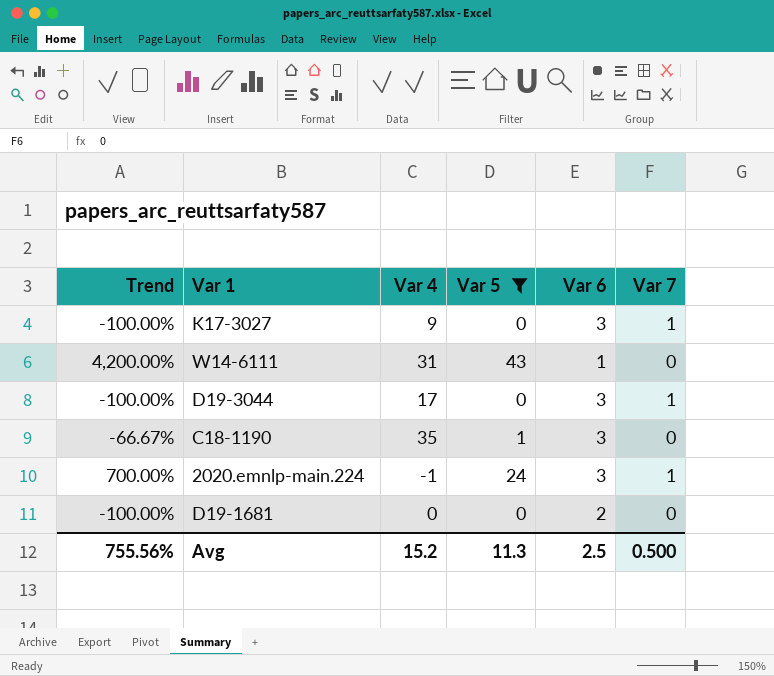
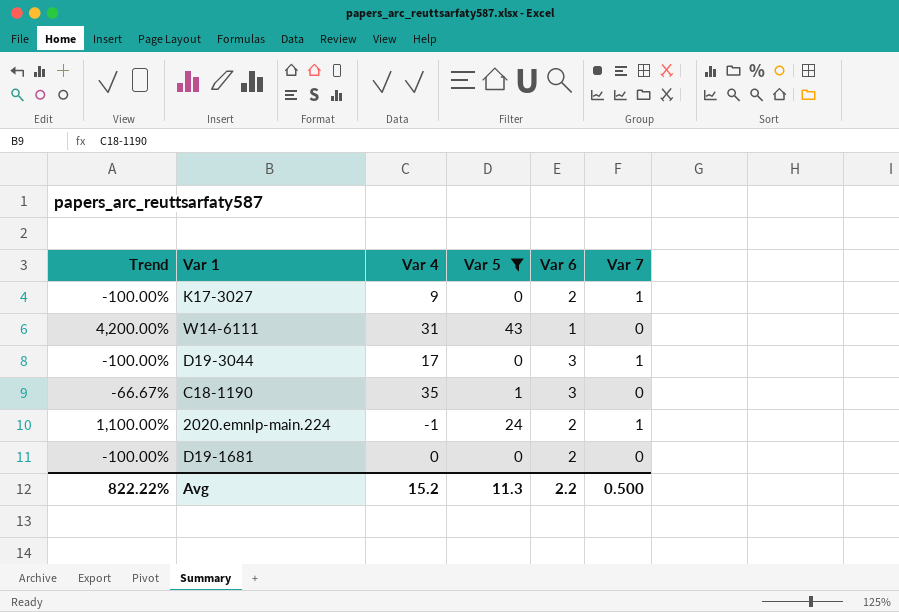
K17-3027 | Var 6: 3 -> 2
2020.emnlp-main.224 | Trend: 700.00% -> 1,100.00%
2020.emnlp-main.224 | Var 6: 3 -> 2
Avg | Trend: 755.56% -> 822.22%
Avg | Var 6: 2.5 -> 2.2

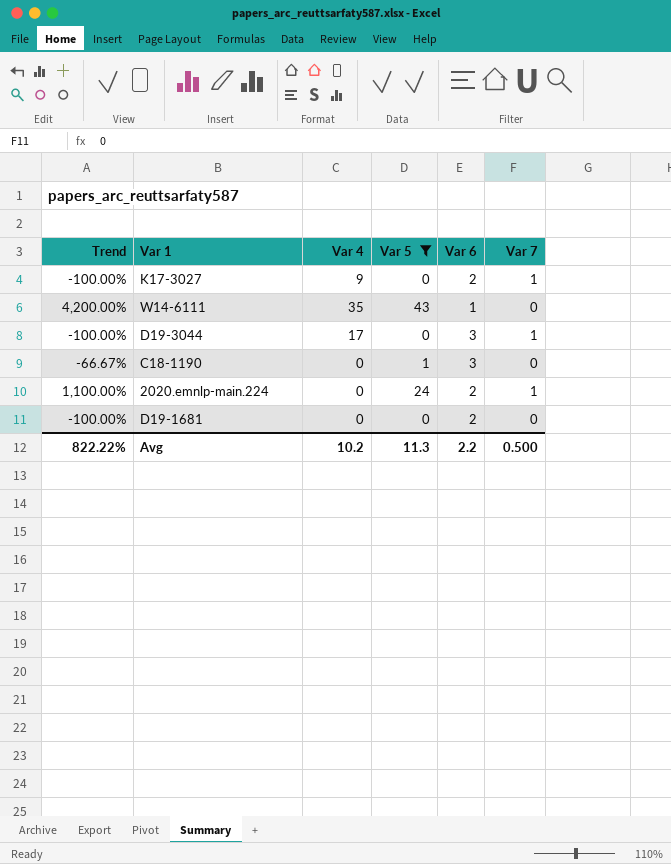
W14-6111 | Var 4: 31 -> 35
C18-1190 | Var 4: 35 -> 0
2020.emnlp-main.224 | Var 4: -1 -> 0
Avg | Var 4: 15.2 -> 10.2

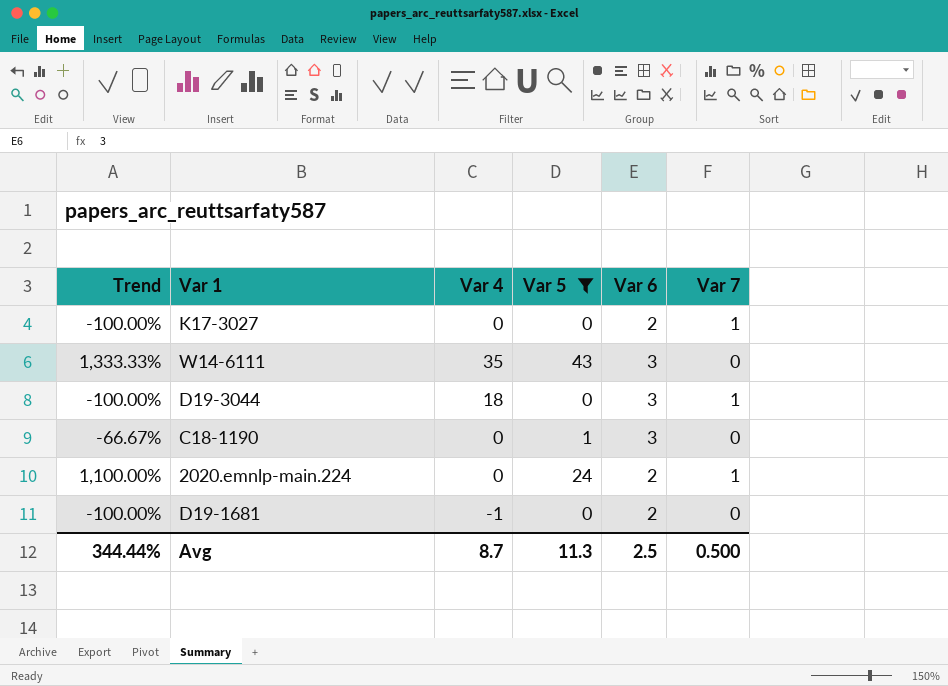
K17-3027 | Var 4: 9 -> 0
W14-6111 | Trend: 4,200.00% -> 1,333.33%
W14-6111 | Var 6: 1 -> 3
D19-3044 | Var 4: 17 -> 18
D19-1681 | Var 4: 0 -> -1
Avg | Trend: 822.22% -> 344.44%
Avg | Var 4: 10.2 -> 8.7
Avg | Var 6: 2.2 -> 2.5

